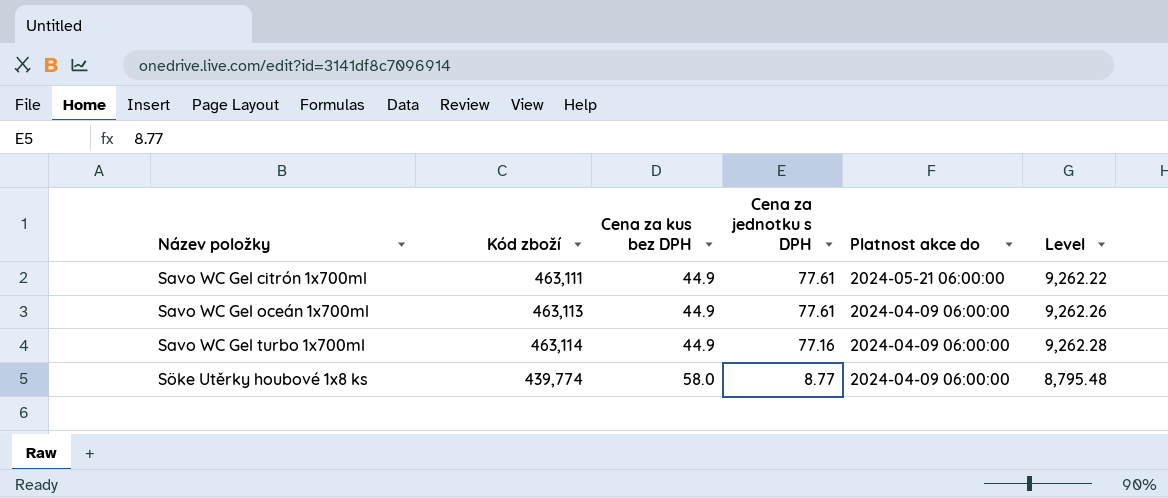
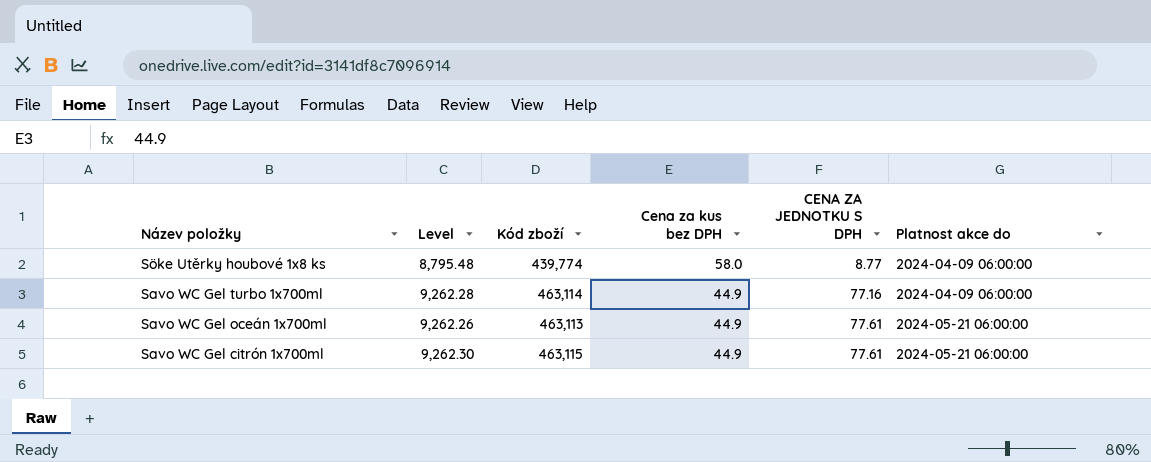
row order: Název položky ascending -> Název položky descending
column Level | position: 6 -> 2
column name: Cena za jednotku s DPH -> CENA ZA JEDNOTKU S DPH
Savo WC Gel oceán 1x700ml | Platnost akce do: 2024-04-09 06:00:00 -> 2024-05-21 06:00:00
Savo WC Gel citrón 1x700ml | Level: 9,262.22 -> 9,262.30
Savo WC Gel citrón 1x700ml | Kód zboží: 463,111 -> 463,115

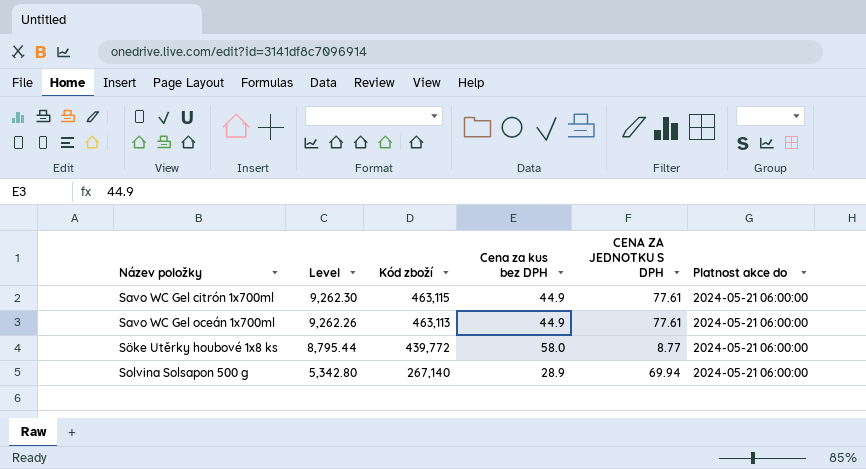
row order: Název položky descending -> Název položky ascending
row Savo WC Gel turbo 1x700ml: 9,262.28 | 463,114 | 44.9 | 77.16 | 2024-04-09 06:00:00 -> none
Söke Utěrky houbové 1x8 ks | Level: 8,795.48 -> 8,795.44
Söke Utěrky houbové 1x8 ks | Kód zboží: 439,774 -> 439,772
Söke Utěrky houbové 1x8 ks | Platnost akce do: 2024-04-09 06:00:00 -> 2024-05-21 06:00:00
row Solvina Solsapon 500 g: none -> 5,342.80 | 267,140 | 28.9 | 69.94 | 2024-05-21 06:00:00

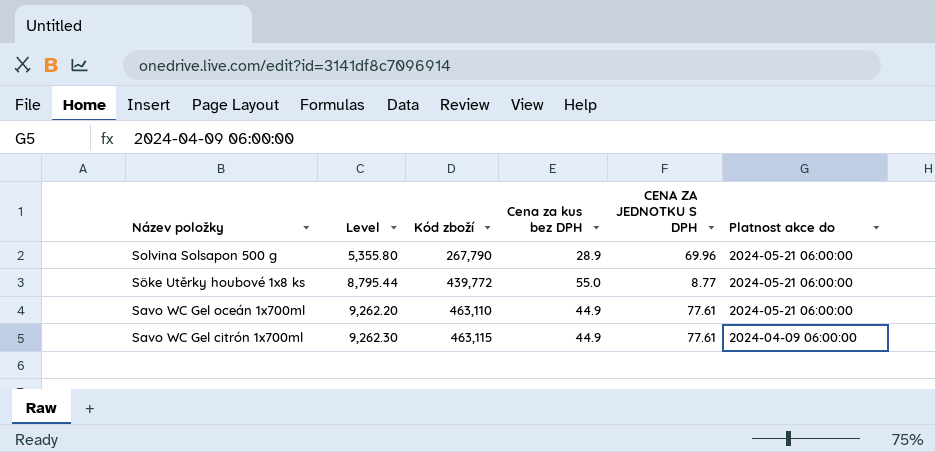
row order: Název položky ascending -> Název položky descending
Solvina Solsapon 500 g | Level: 5,342.80 -> 5,355.80
Solvina Solsapon 500 g | Kód zboží: 267,140 -> 267,790
Solvina Solsapon 500 g | CENA ZA JEDNOTKU S DPH: 69.94 -> 69.96
Söke Utěrky houbové 1x8 ks | Cena za kus bez DPH: 58.0 -> 55.0
Savo WC Gel oceán 1x700ml | Level: 9,262.26 -> 9,262.20
Savo WC Gel oceán 1x700ml | Kód zboží: 463,113 -> 463,110
Savo WC Gel citrón 1x700ml | Platnost akce do: 2024-05-21 06:00:00 -> 2024-04-09 06:00:00

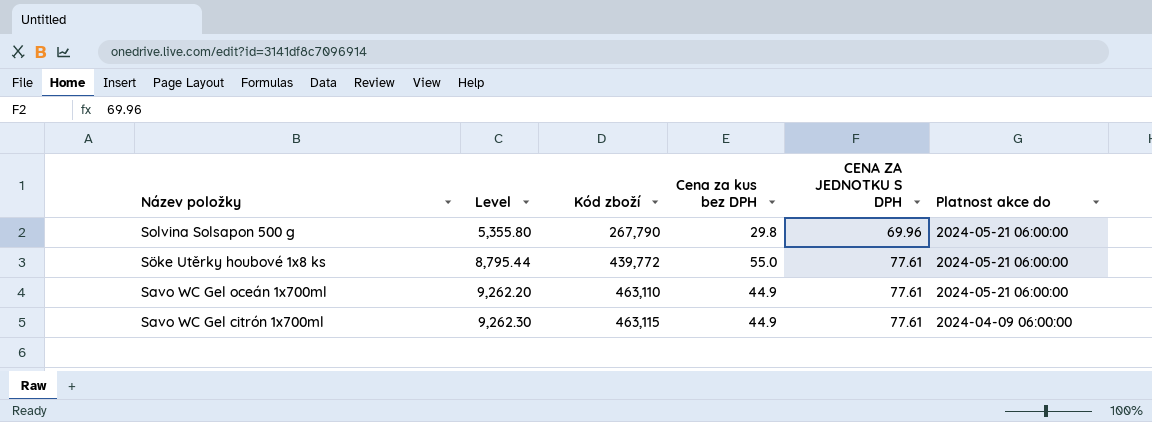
Solvina Solsapon 500 g | Cena za kus bez DPH: 28.9 -> 29.8
Söke Utěrky houbové 1x8 ks | CENA ZA JEDNOTKU S DPH: 8.77 -> 77.61

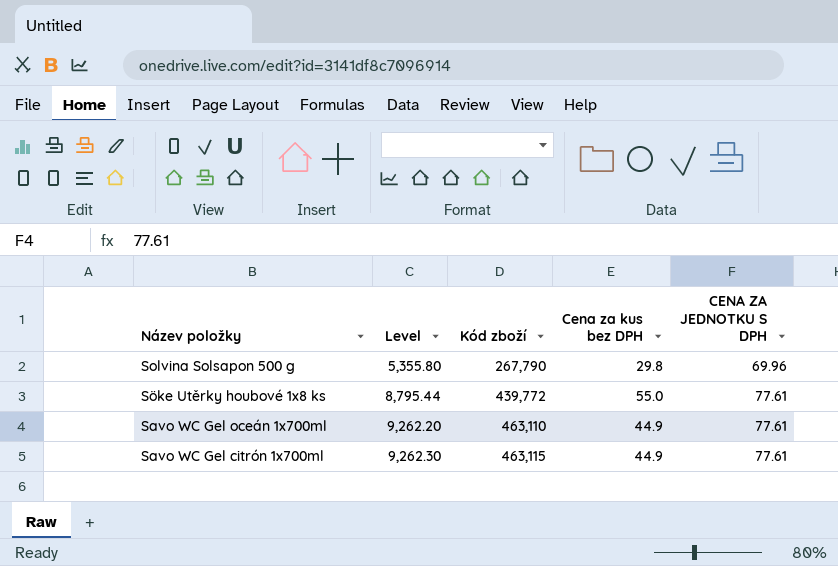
column Platnost akce do | position: 6 -> none

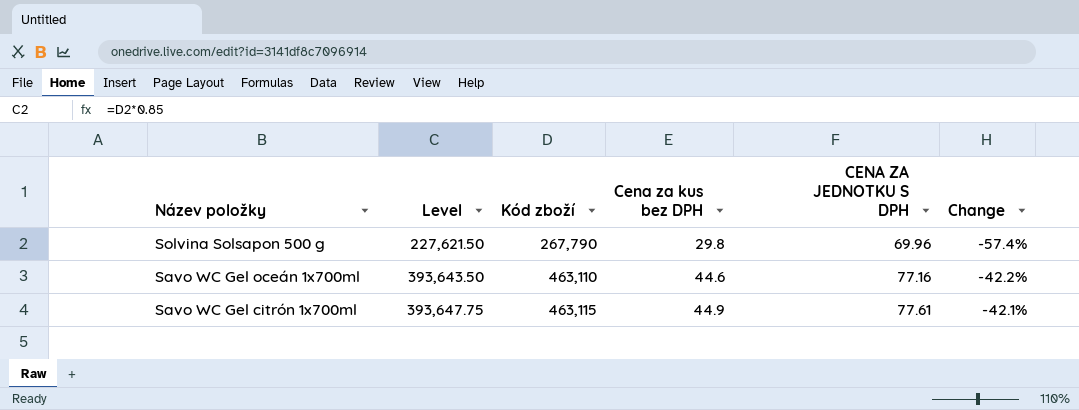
column Level | formula: [Kód zboží] * 0.02 -> [Kód zboží] * 0.85
column Change | formula: none -> ([Cena za kus bez DPH] - [CENA ZA JEDNOTKU S DPH]) / [CENA ZA JEDNOTKU S DPH]
row Söke Utěrky houbové 1x8 ks: 8,795.44 | 439,772 | 55.0 | 77.61 -> none
Savo WC Gel oceán 1x700ml | Cena za kus bez DPH: 44.9 -> 44.6
Savo WC Gel oceán 1x700ml | CENA ZA JEDNOTKU S DPH: 77.61 -> 77.16

